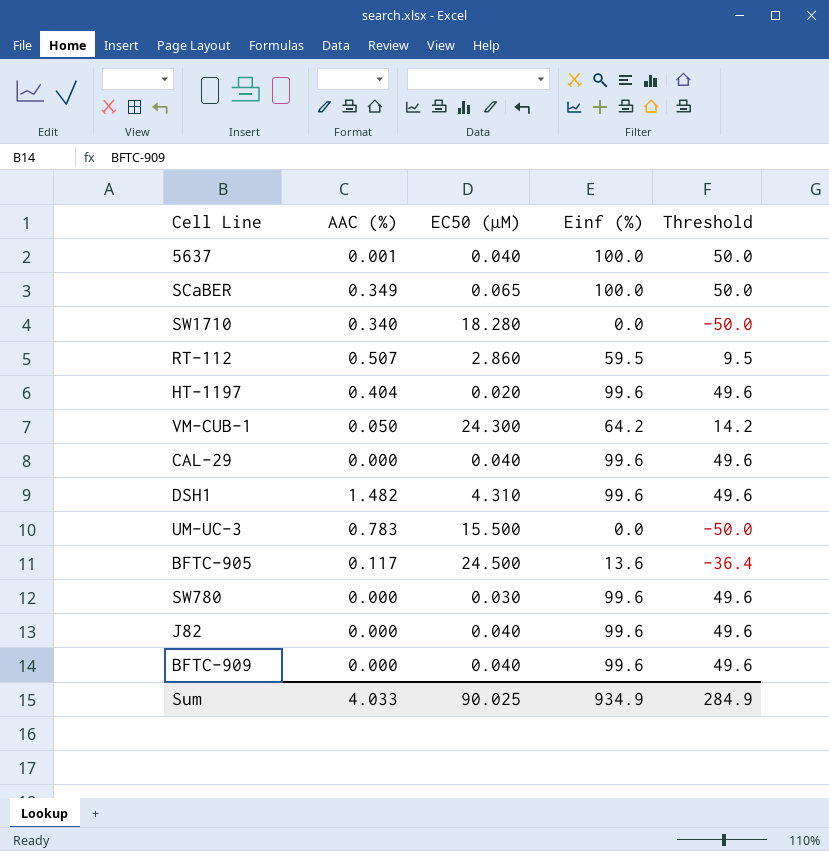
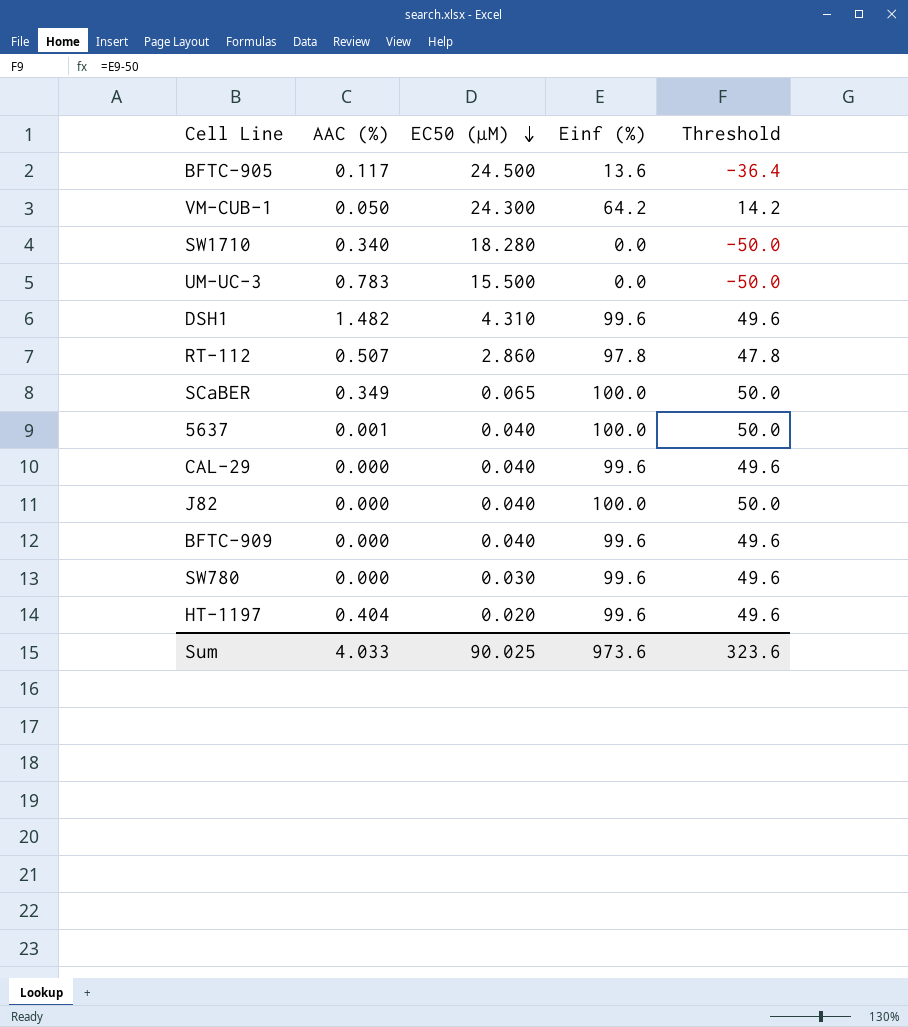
row order: none -> EC50 (µM) descending
RT-112 | Einf (%): 59.5 -> 97.8
RT-112 | Threshold: 9.5 -> 47.8
J82 | Einf (%): 99.6 -> 100.0
J82 | Threshold: 49.6 -> 50.0
Sum | Einf (%): 934.9 -> 973.6
Sum | Threshold: 284.9 -> 323.6

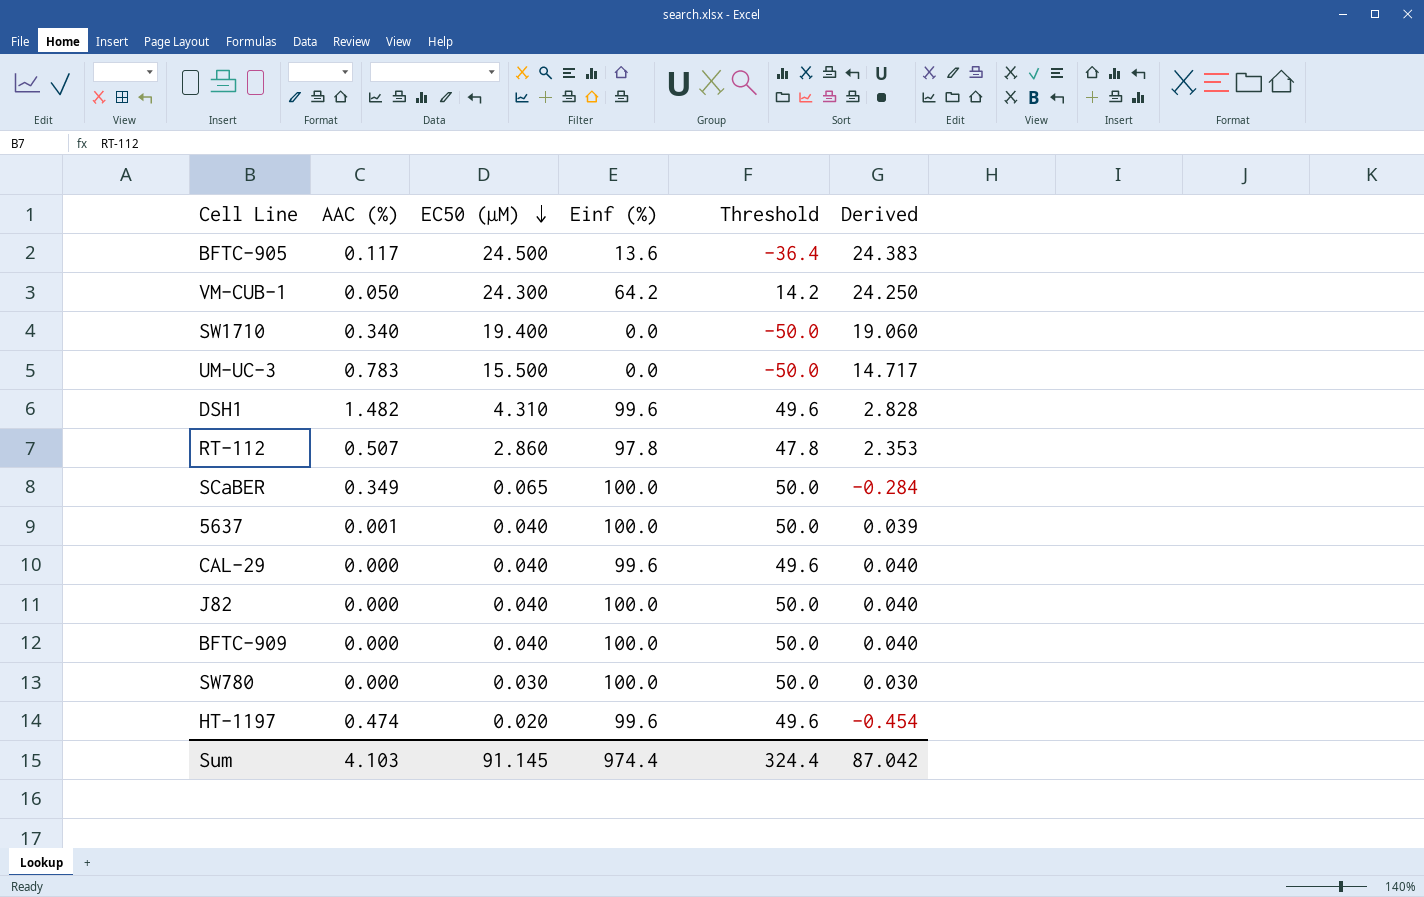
column Derived | formula: none -> [EC50 (µM)] - [AAC (%)]
SW1710 | EC50 (µM): 18.280 -> 19.400
BFTC-909 | Einf (%): 99.6 -> 100.0
BFTC-909 | Threshold: 49.6 -> 50.0
SW780 | Einf (%): 99.6 -> 100.0
SW780 | Threshold: 49.6 -> 50.0
HT-1197 | AAC (%): 0.404 -> 0.474
Sum | AAC (%): 4.033 -> 4.103
Sum | EC50 (µM): 90.025 -> 91.145
Sum | Einf (%): 973.6 -> 974.4
Sum | Threshold: 323.6 -> 324.4

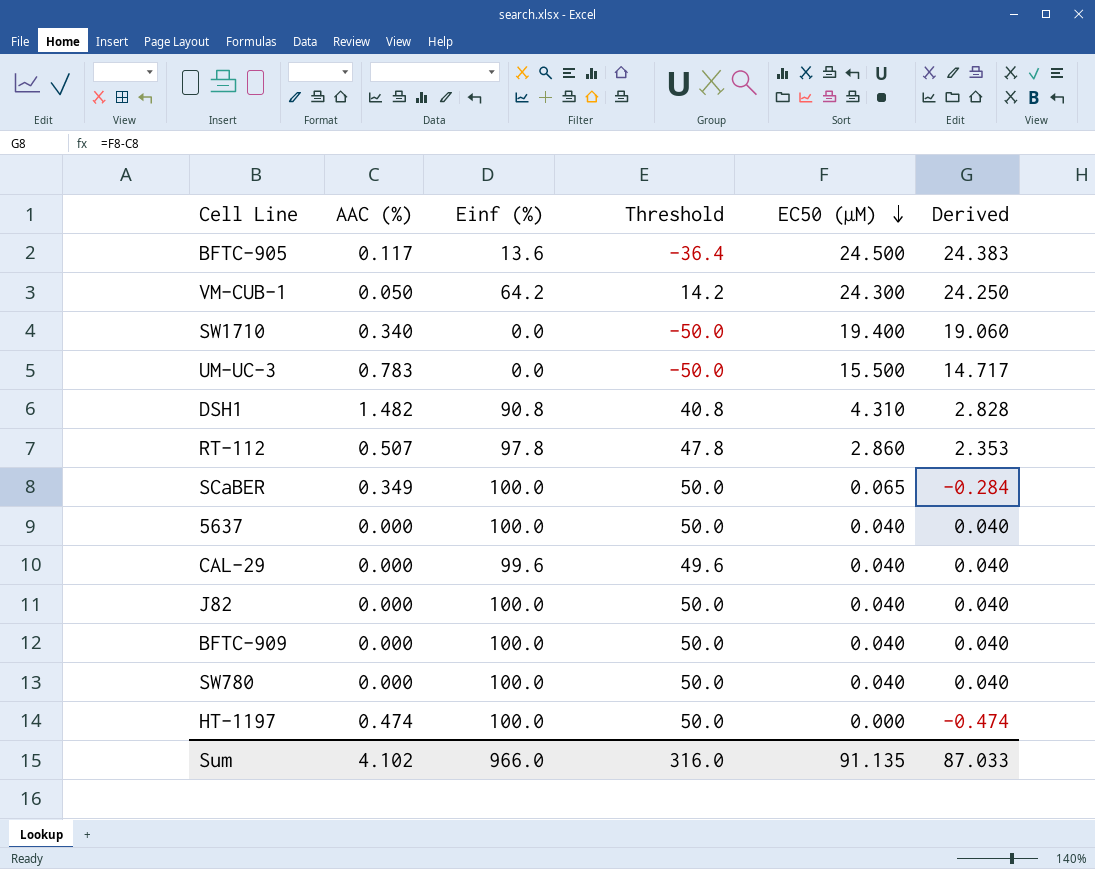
column EC50 (µM) | position: 3 -> 5
DSH1 | Einf (%): 99.6 -> 90.8
DSH1 | Threshold: 49.6 -> 40.8
5637 | AAC (%): 0.001 -> 0.000
5637 | Derived: 0.039 -> 0.040
SW780 | EC50 (µM): 0.030 -> 0.040
SW780 | Derived: 0.030 -> 0.040
HT-1197 | Einf (%): 99.6 -> 100.0
HT-1197 | Threshold: 49.6 -> 50.0
HT-1197 | EC50 (µM): 0.020 -> 0.000
HT-1197 | Derived: -0.454 -> -0.474
Sum | AAC (%): 4.103 -> 4.102
Sum | Einf (%): 974.4 -> 966.0
Sum | Threshold: 324.4 -> 316.0
Sum | EC50 (µM): 91.145 -> 91.135
Sum | Derived: 87.042 -> 87.033

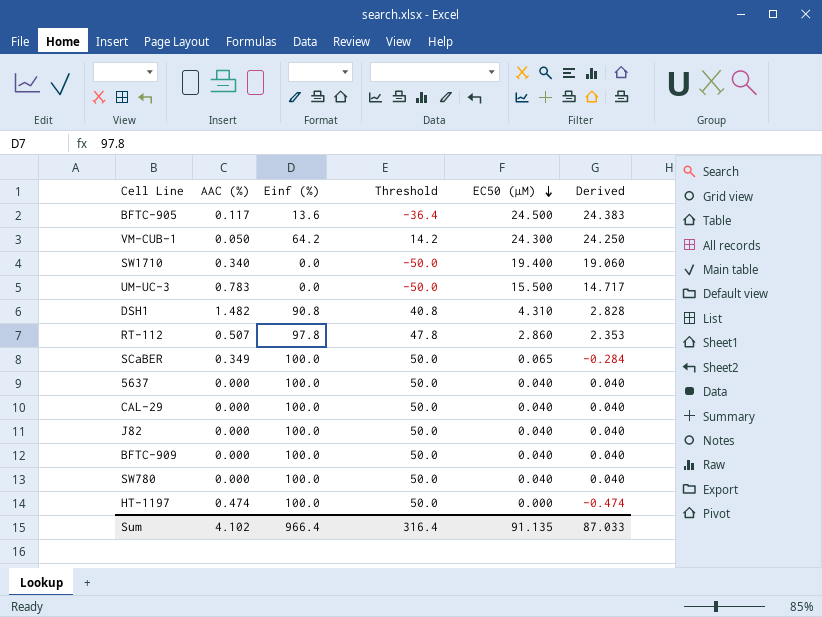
CAL-29 | Einf (%): 99.6 -> 100.0
CAL-29 | Threshold: 49.6 -> 50.0
Sum | Einf (%): 966.0 -> 966.4
Sum | Threshold: 316.0 -> 316.4

